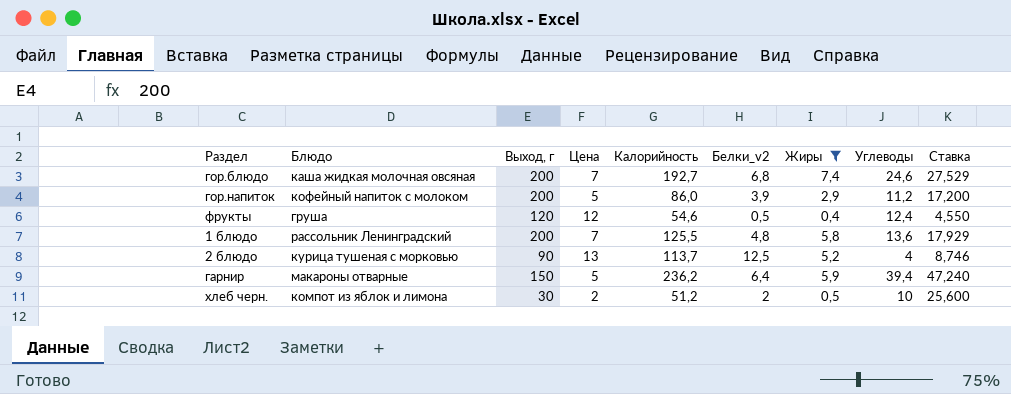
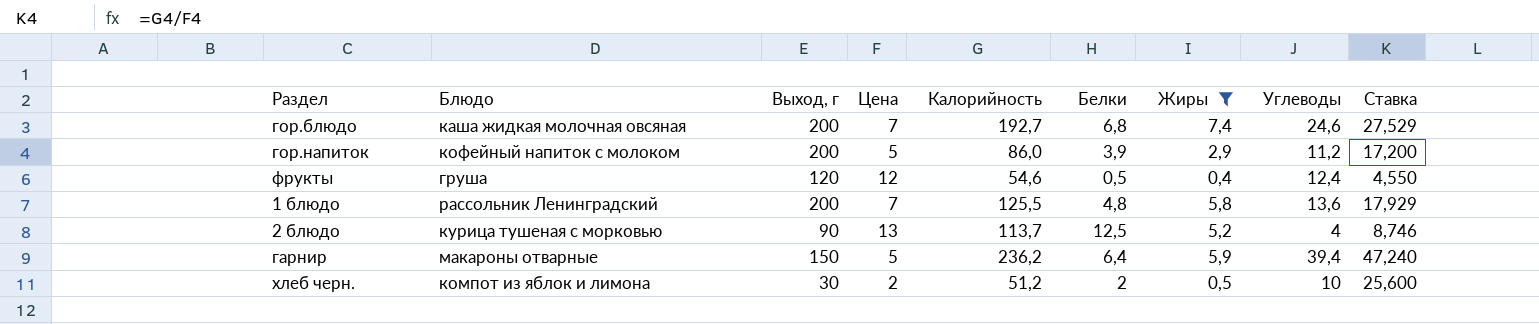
column name: Белки_v2 -> Белки

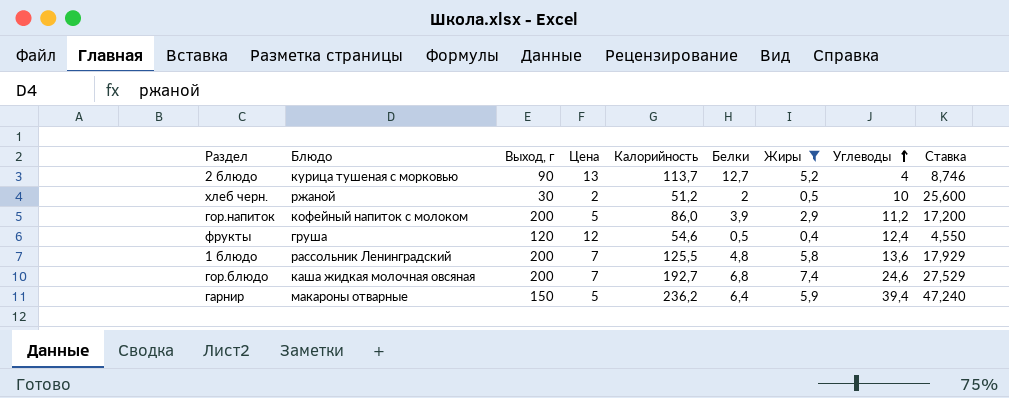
row order: none -> Углеводы ascending
2 блюдо | Белки: 12,5 -> 12,7
хлеб черн. | Блюдо: компот из яблок и лимона -> ржаной

